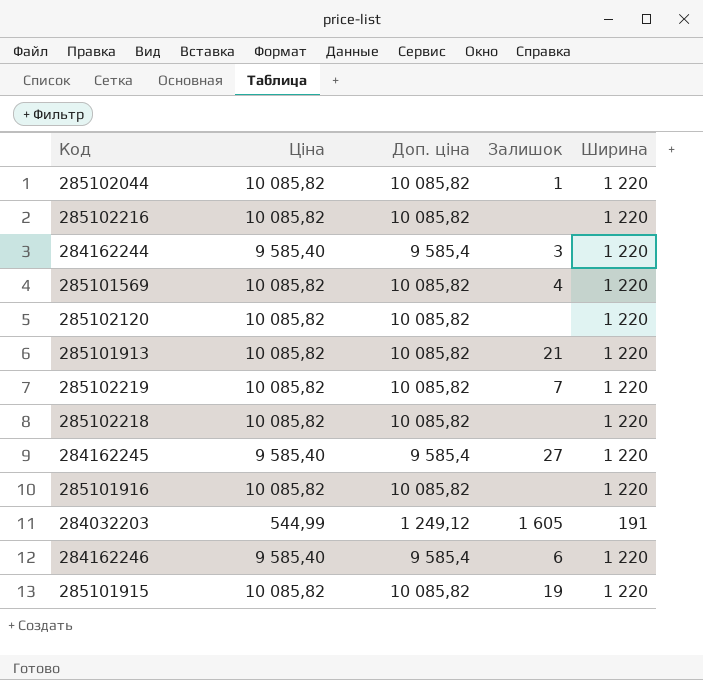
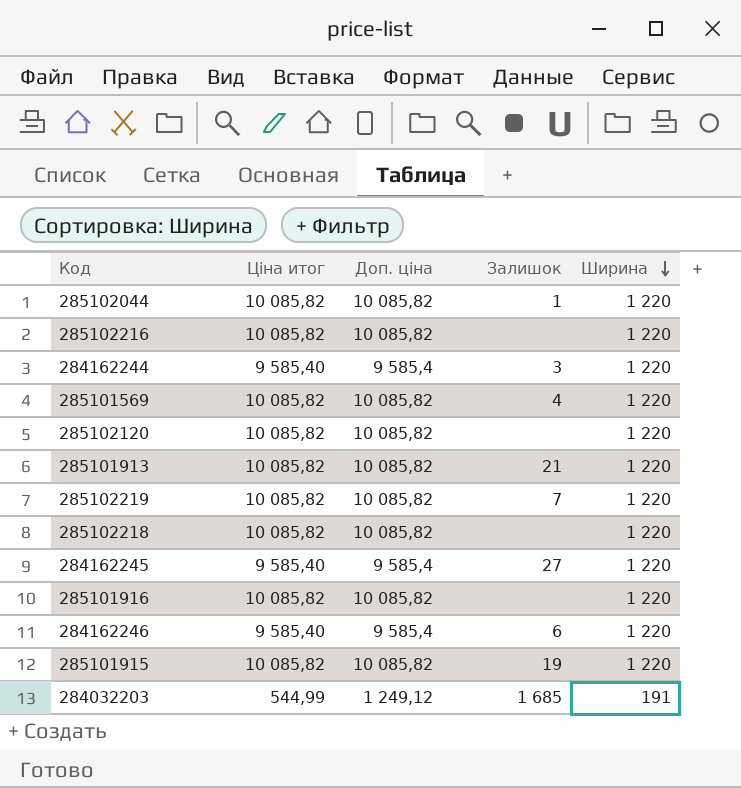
row order: none -> Ширина descending
column name: Ціна -> Ціна итог
284032203 | Залишок: 1 605 -> 1 685

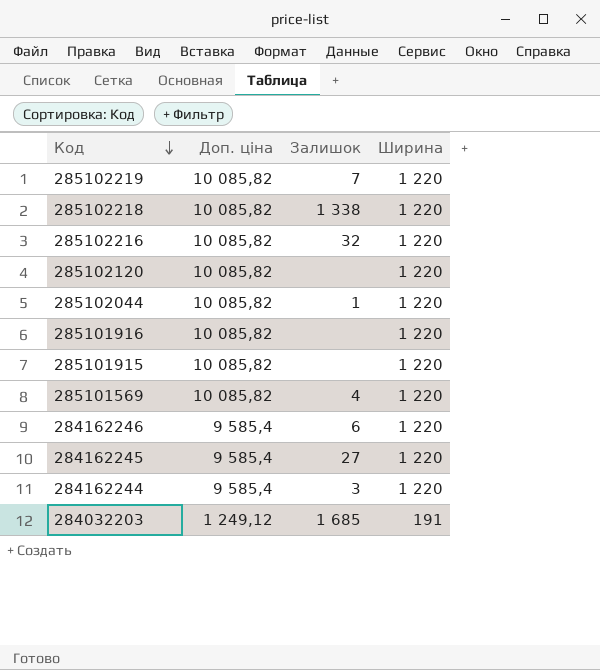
row order: Ширина descending -> Код descending
column Ціна итог | position: 2 -> none
row 285101913: 10 085,82 | 10 085,82 | 21 | 1 220 -> none
285102218 | Залишок: none -> 1 338
285102216 | Залишок: none -> 32
285101915 | Залишок: 19 -> none

